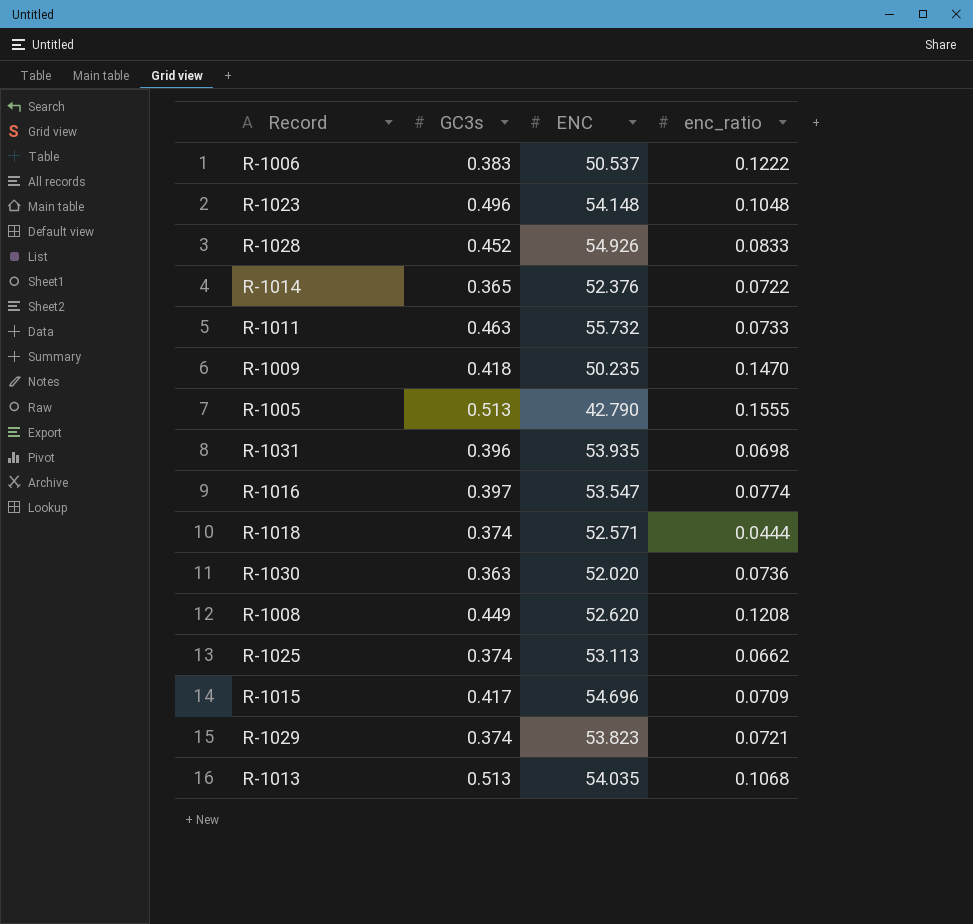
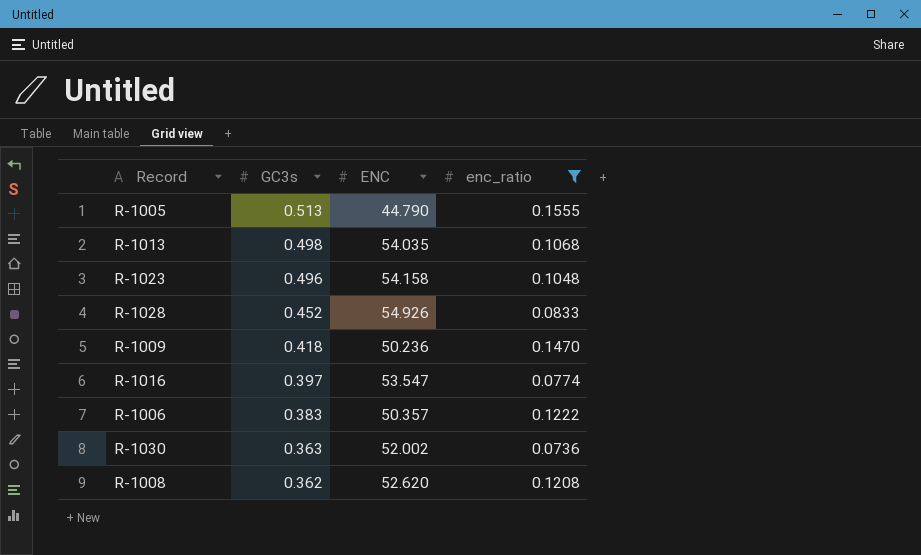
filter: none -> enc_ratio >= 0.0736
row order: none -> GC3s descending
R-1005 | ENC: 42.790 -> 44.790
R-1013 | GC3s: 0.513 -> 0.498
R-1023 | ENC: 54.148 -> 54.158
R-1009 | ENC: 50.235 -> 50.236
R-1006 | ENC: 50.537 -> 50.357
R-1030 | ENC: 52.020 -> 52.002
R-1008 | GC3s: 0.449 -> 0.362

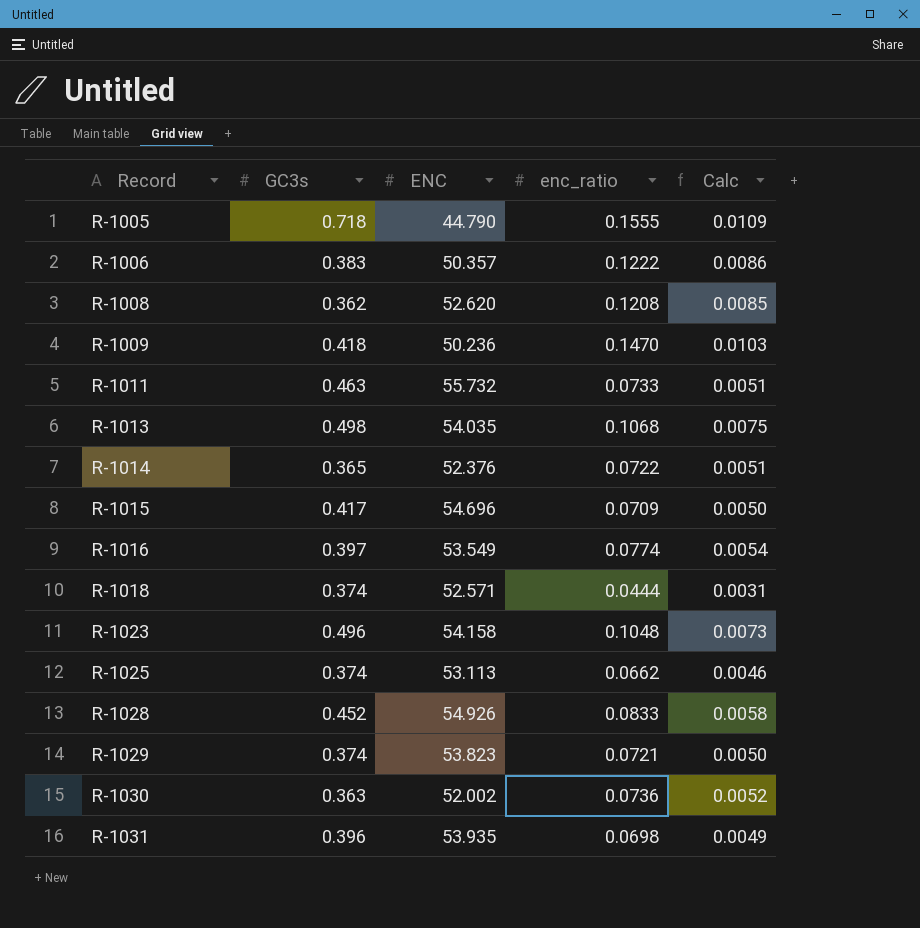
filter: enc_ratio >= 0.0736 -> none
row order: GC3s descending -> Record ascending
column Calc | formula: none -> [enc_ratio] * 0.07
R-1005 | GC3s: 0.513 -> 0.718
R-1016 | ENC: 53.547 -> 53.549

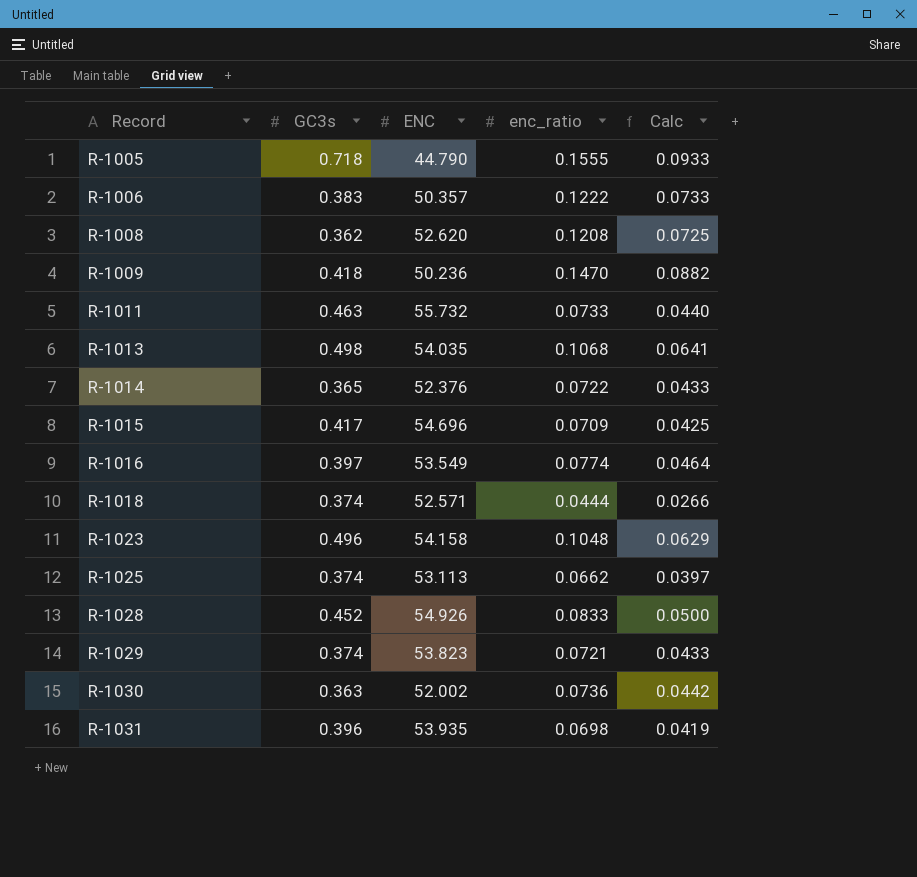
column Calc | formula: [enc_ratio] * 0.07 -> [enc_ratio] * 0.6

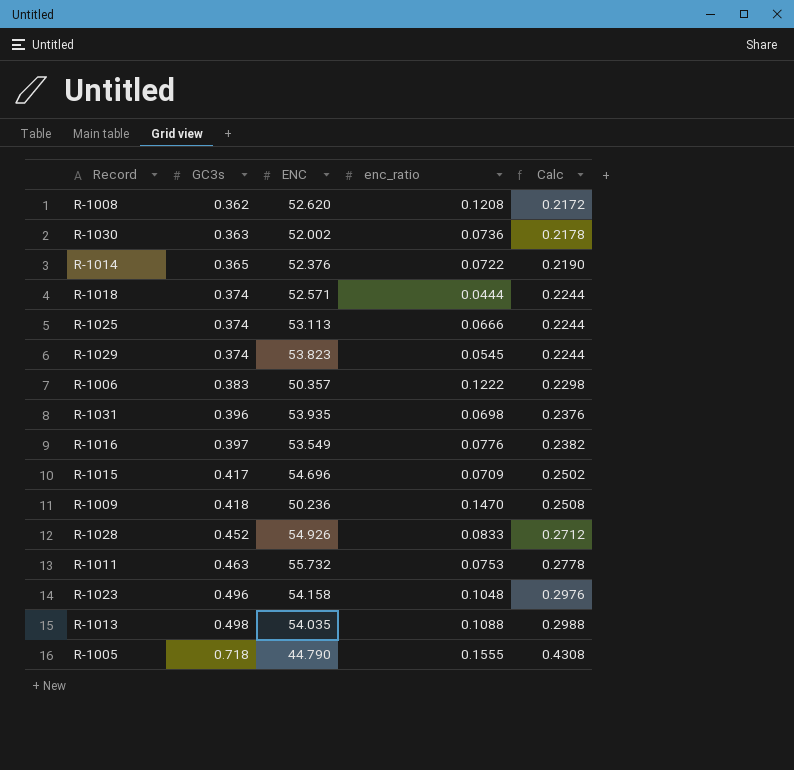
row order: Record ascending -> GC3s ascending
column Calc | formula: [enc_ratio] * 0.6 -> [GC3s] * 0.6
R-1025 | enc_ratio: 0.0662 -> 0.0666
R-1029 | enc_ratio: 0.0721 -> 0.0545
R-1016 | enc_ratio: 0.0774 -> 0.0776
R-1011 | enc_ratio: 0.0733 -> 0.0753
R-1013 | enc_ratio: 0.1068 -> 0.1088

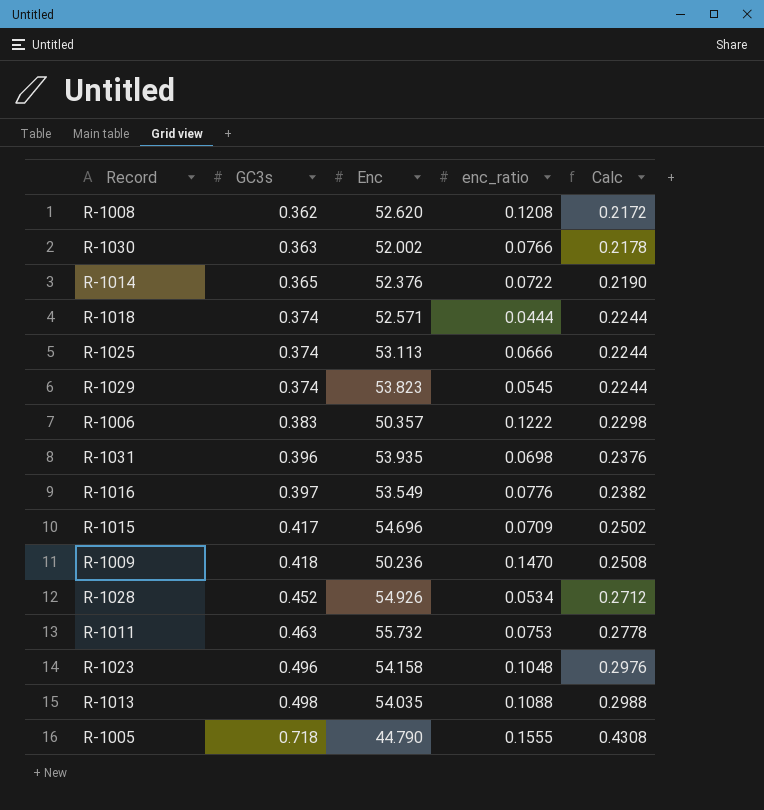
column name: ENC -> Enc
R-1030 | enc_ratio: 0.0736 -> 0.0766
R-1028 | enc_ratio: 0.0833 -> 0.0534

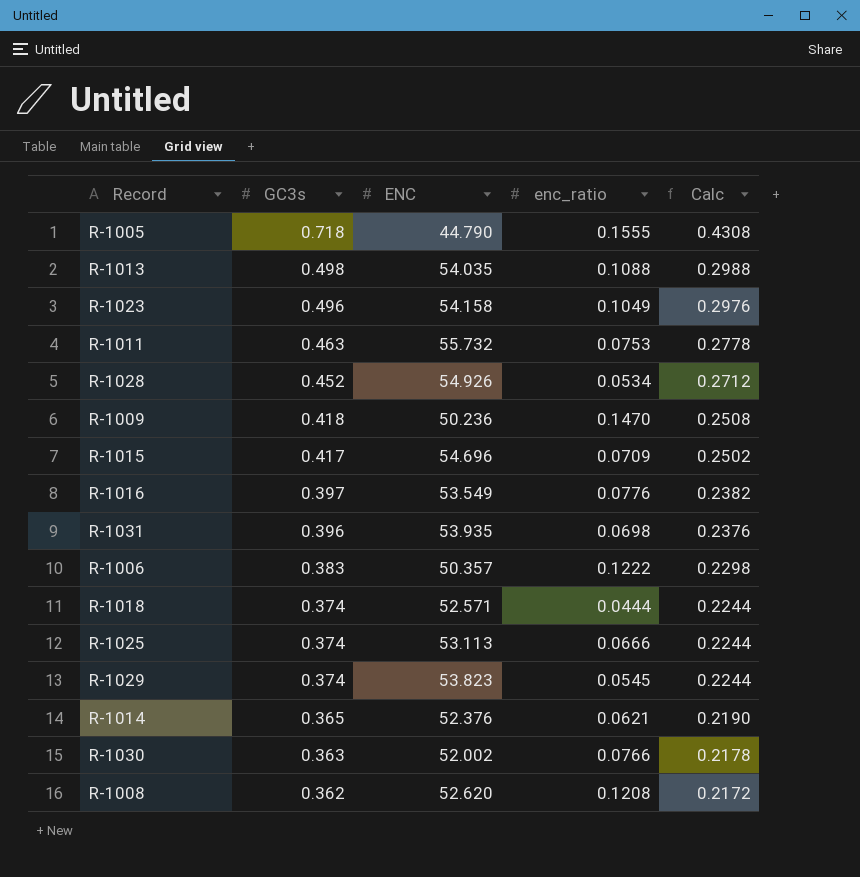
row order: GC3s ascending -> GC3s descending
column name: Enc -> ENC
R-1023 | enc_ratio: 0.1048 -> 0.1049
R-1014 | enc_ratio: 0.0722 -> 0.0621

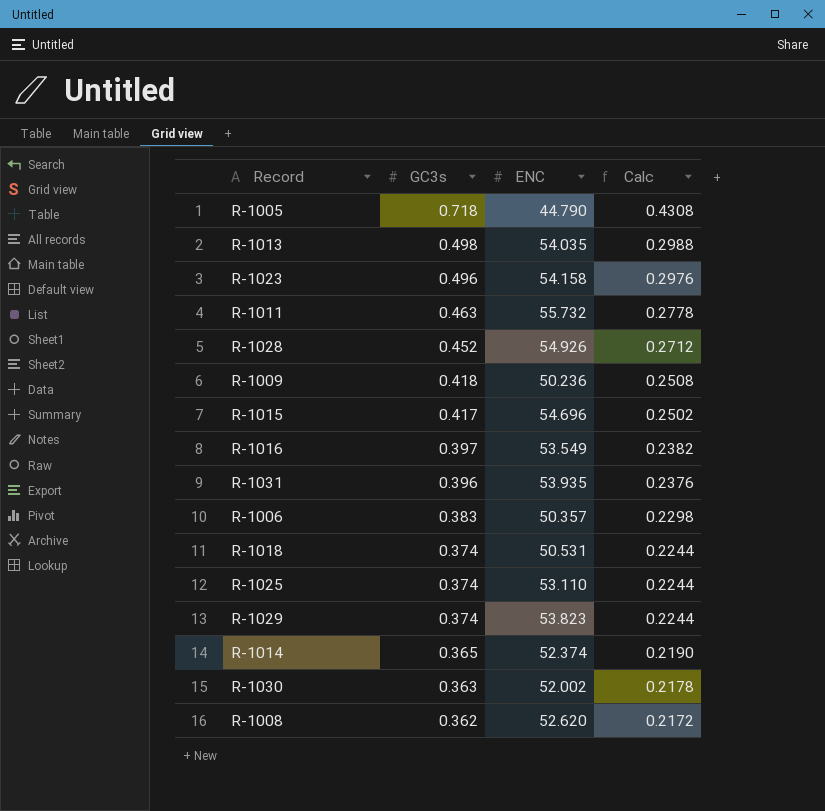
column enc_ratio | position: 4 -> none
R-1018 | ENC: 52.571 -> 50.531
R-1025 | ENC: 53.113 -> 53.110
R-1014 | ENC: 52.376 -> 52.374

